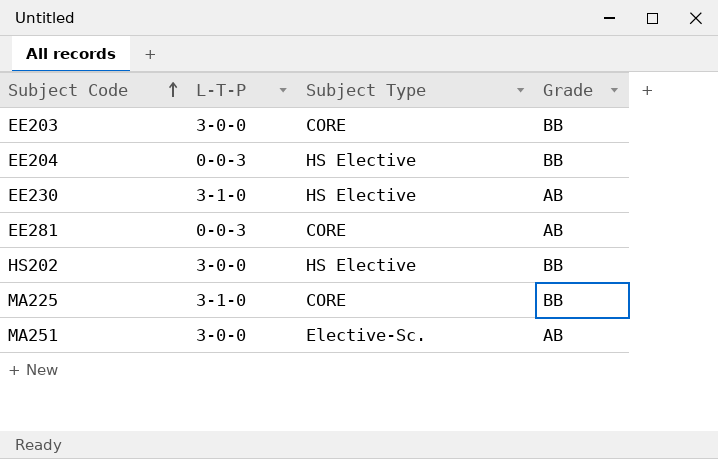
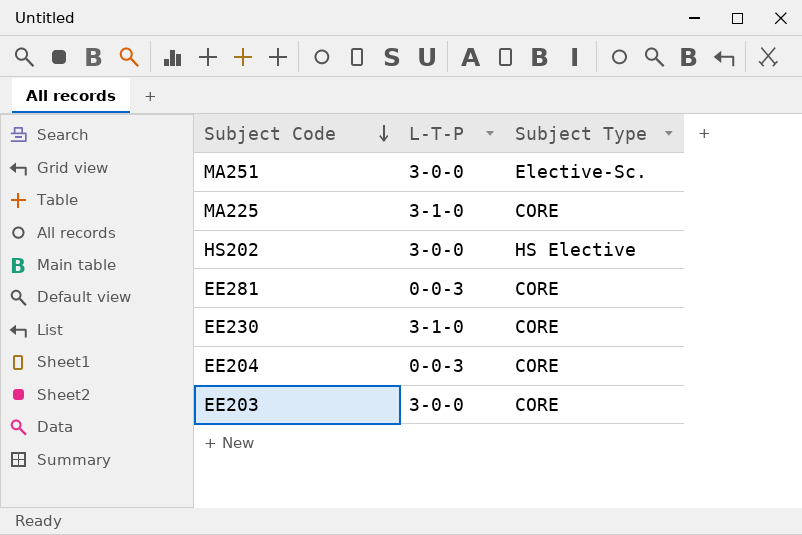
row order: Subject Code ascending -> Subject Code descending
column Grade | position: 4 -> none
EE230 | Subject Type: HS Elective -> CORE
EE204 | Subject Type: HS Elective -> CORE

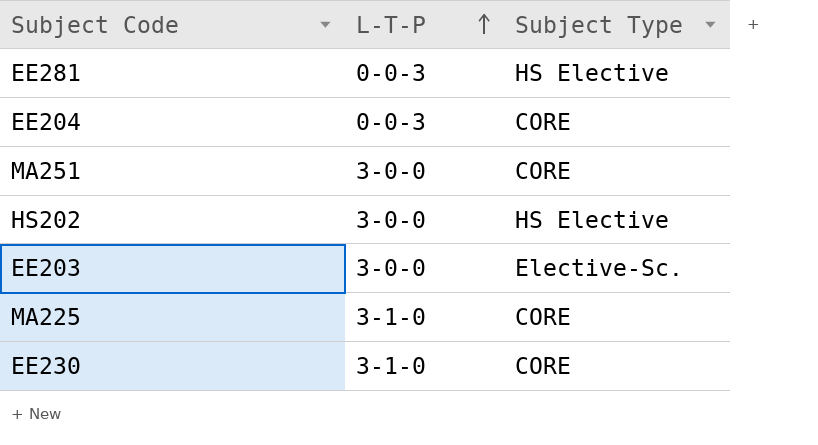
row order: Subject Code descending -> L-T-P ascending
EE281 | Subject Type: CORE -> HS Elective
MA251 | Subject Type: Elective-Sc. -> CORE
EE203 | Subject Type: CORE -> Elective-Sc.

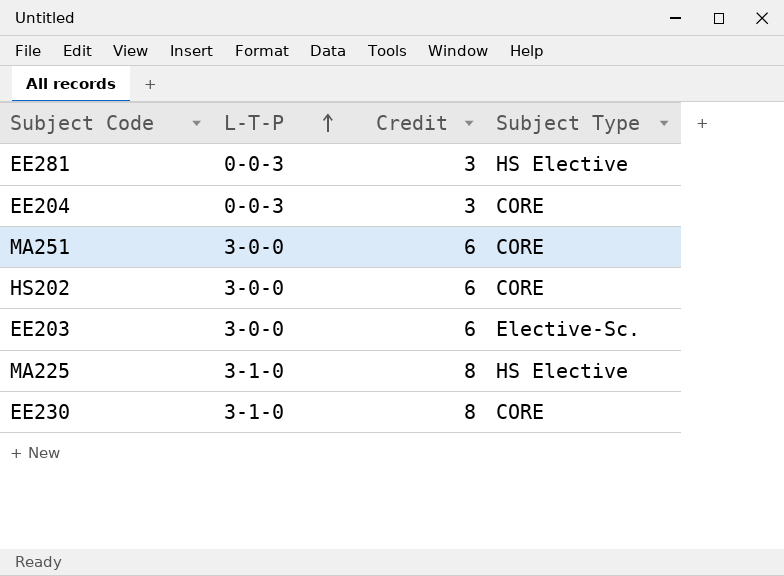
column Credit | position: none -> 3
HS202 | Subject Type: HS Elective -> CORE
MA225 | Subject Type: CORE -> HS Elective

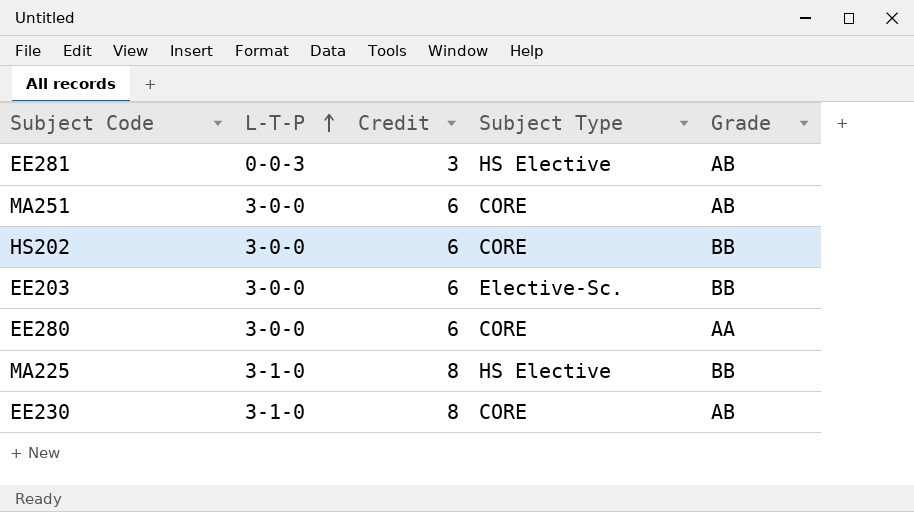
column Grade | position: none -> 5
row EE204: 0-0-3 | 3 | CORE -> none
row EE280: none -> 3-0-0 | 6 | CORE | AA

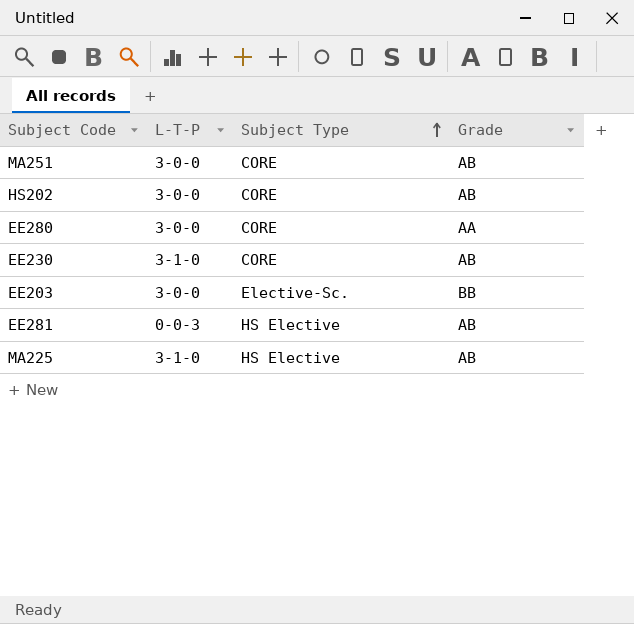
row order: L-T-P ascending -> Subject Type ascending
column Credit | position: 3 -> none
HS202 | Grade: BB -> AB
MA225 | Grade: BB -> AB

